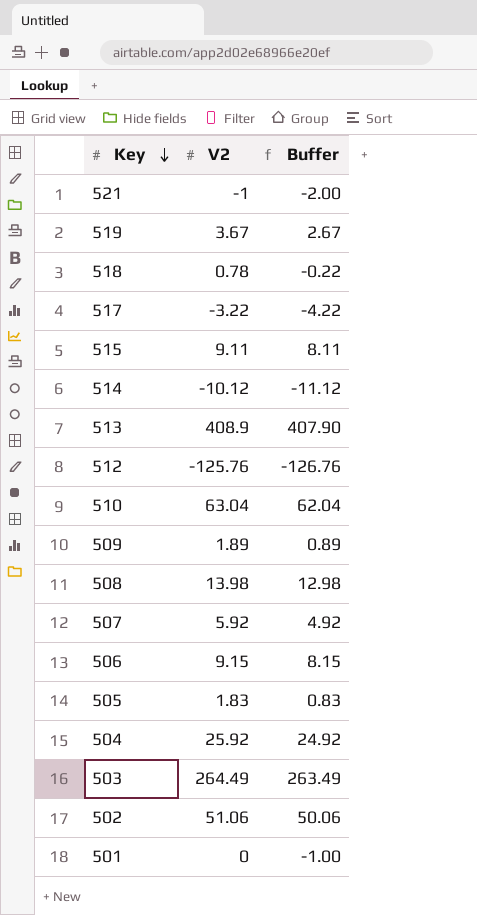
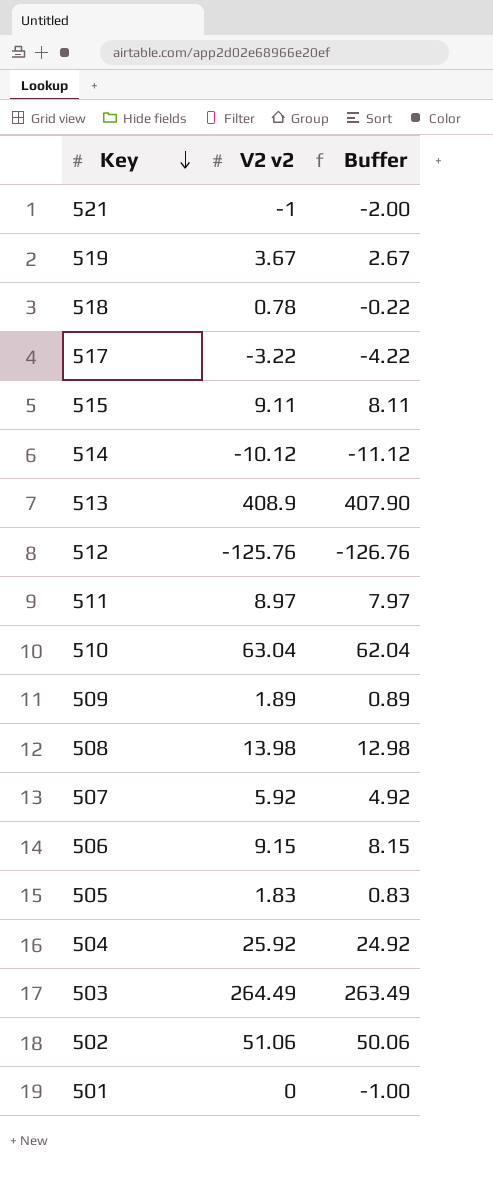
column name: V2 -> V2 v2
row 511: none -> 8.97 | 7.97

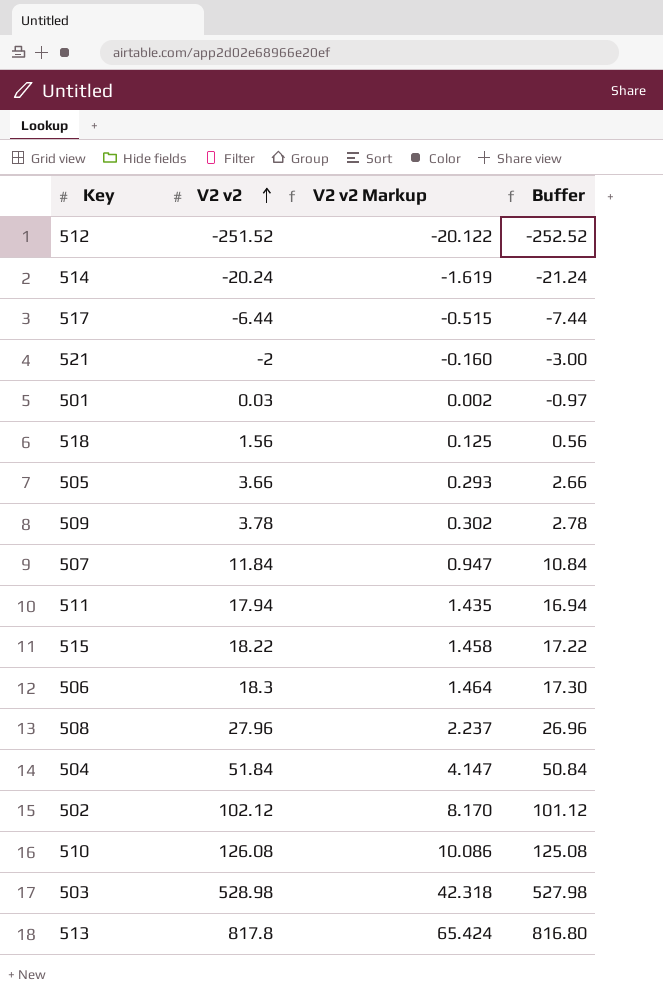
row order: Key descending -> V2 v2 ascending
column V2 v2 Markup | formula: none -> [V2 v2] * 0.08
row 519: 3.67 | 2.67 -> none
512 | V2 v2: -125.76 -> -251.52
512 | Buffer: -126.76 -> -252.52
514 | V2 v2: -10.12 -> -20.24
514 | Buffer: -11.12 -> -21.24
517 | V2 v2: -3.22 -> -6.44
517 | Buffer: -4.22 -> -7.44
521 | V2 v2: -1 -> -2
521 | Buffer: -2.00 -> -3.00
501 | V2 v2: 0 -> 0.03
501 | Buffer: -1.00 -> -0.97
518 | V2 v2: 0.78 -> 1.56
518 | Buffer: -0.22 -> 0.56
505 | V2 v2: 1.83 -> 3.66
505 | Buffer: 0.83 -> 2.66
509 | V2 v2: 1.89 -> 3.78
509 | Buffer: 0.89 -> 2.78
507 | V2 v2: 5.92 -> 11.84
507 | Buffer: 4.92 -> 10.84
511 | V2 v2: 8.97 -> 17.94
511 | Buffer: 7.97 -> 16.94
515 | V2 v2: 9.11 -> 18.22
515 | Buffer: 8.11 -> 17.22
506 | V2 v2: 9.15 -> 18.3
506 | Buffer: 8.15 -> 17.30
508 | V2 v2: 13.98 -> 27.96
508 | Buffer: 12.98 -> 26.96
504 | V2 v2: 25.92 -> 51.84
504 | Buffer: 24.92 -> 50.84
502 | V2 v2: 51.06 -> 102.12
502 | Buffer: 50.06 -> 101.12
510 | V2 v2: 63.04 -> 126.08
510 | Buffer: 62.04 -> 125.08
503 | V2 v2: 264.49 -> 528.98
503 | Buffer: 263.49 -> 527.98
513 | V2 v2: 408.9 -> 817.8
513 | Buffer: 407.90 -> 816.80

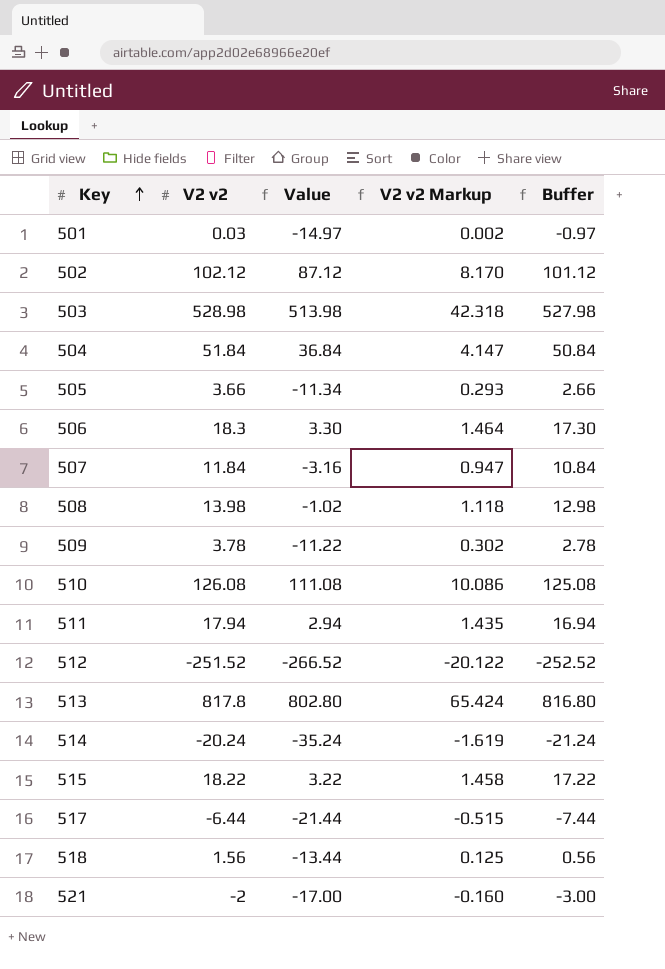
row order: V2 v2 ascending -> Key ascending
column Value | formula: none -> [V2 v2] - 15
508 | V2 v2: 27.96 -> 13.98
508 | V2 v2 Markup: 2.237 -> 1.118
508 | Buffer: 26.96 -> 12.98

